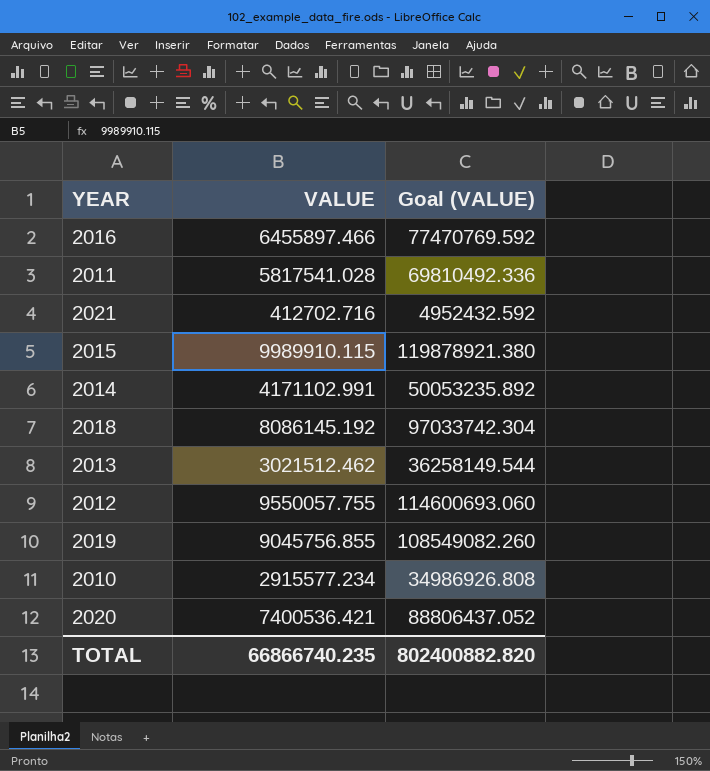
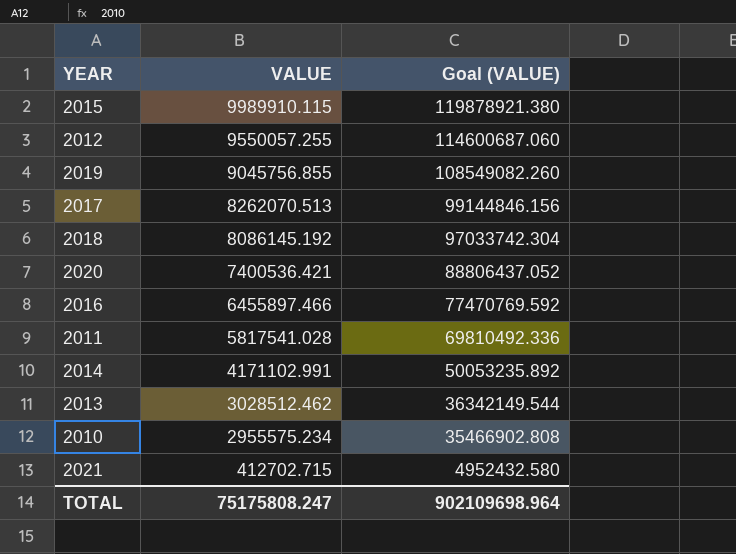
row order: none -> VALUE descending
2012 | VALUE: 9550057.755 -> 9550057.255
2012 | Goal (VALUE): 114600693.060 -> 114600687.060
row 2017: none -> 8262070.513 | 99144846.156
2013 | VALUE: 3021512.462 -> 3028512.462
2013 | Goal (VALUE): 36258149.544 -> 36342149.544
2010 | VALUE: 2915577.234 -> 2955575.234
2010 | Goal (VALUE): 34986926.808 -> 35466902.808
2021 | VALUE: 412702.716 -> 412702.715
2021 | Goal (VALUE): 4952432.592 -> 4952432.580
TOTAL | VALUE: 66866740.235 -> 75175808.247
TOTAL | Goal (VALUE): 802400882.820 -> 902109698.964

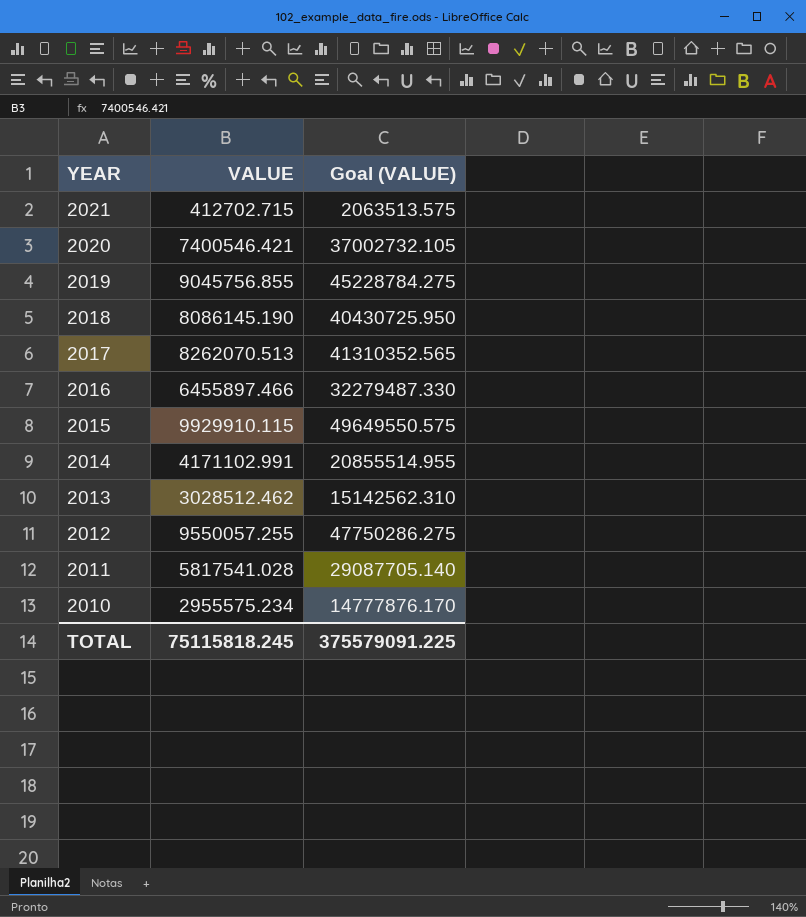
row order: VALUE descending -> YEAR descending
column Goal (VALUE) | formula: [VALUE] * 12 -> [VALUE] * 5
2020 | VALUE: 7400536.421 -> 7400546.421
2018 | VALUE: 8086145.192 -> 8086145.190
2015 | VALUE: 9989910.115 -> 9929910.115
TOTAL | VALUE: 75175808.247 -> 75115818.245
TOTAL | Goal (VALUE): 902109698.964 -> 375579091.225

